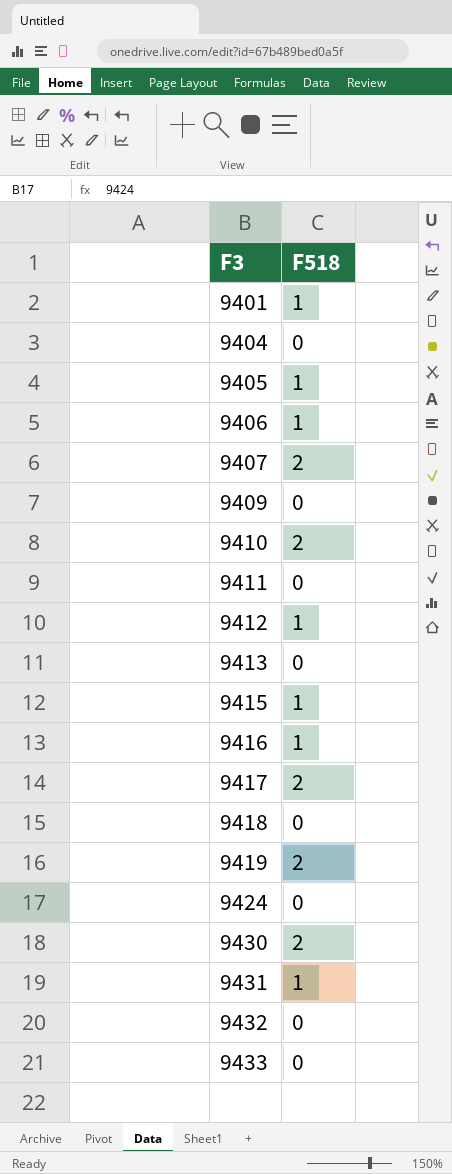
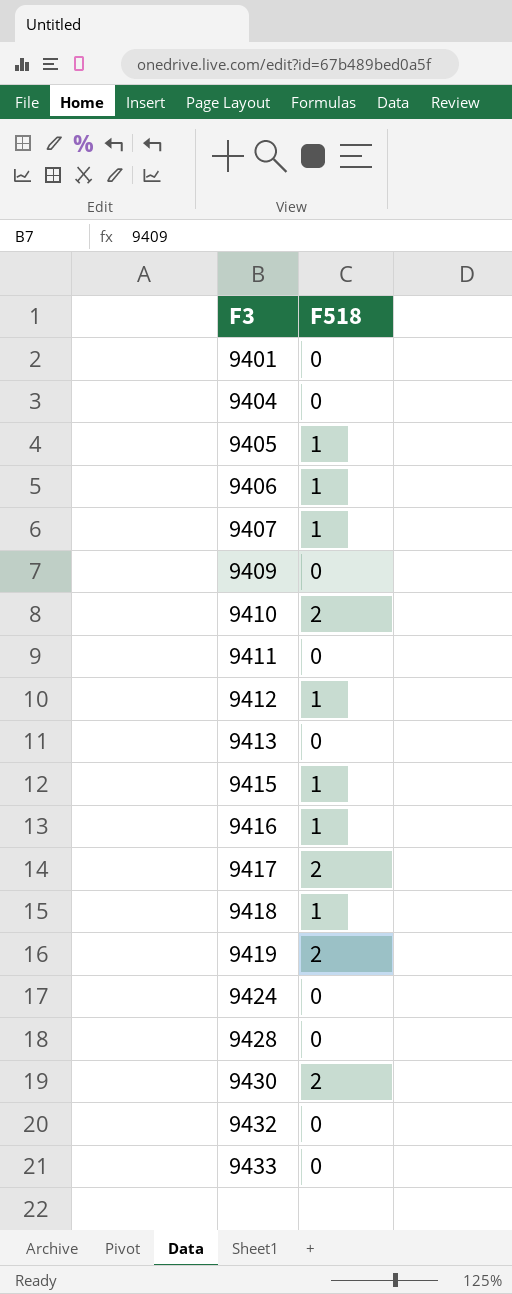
row 9431: 1 -> none
9401 | F518: 1 -> 0
9407 | F518: 2 -> 1
9418 | F518: 0 -> 1
row 9428: none -> 0

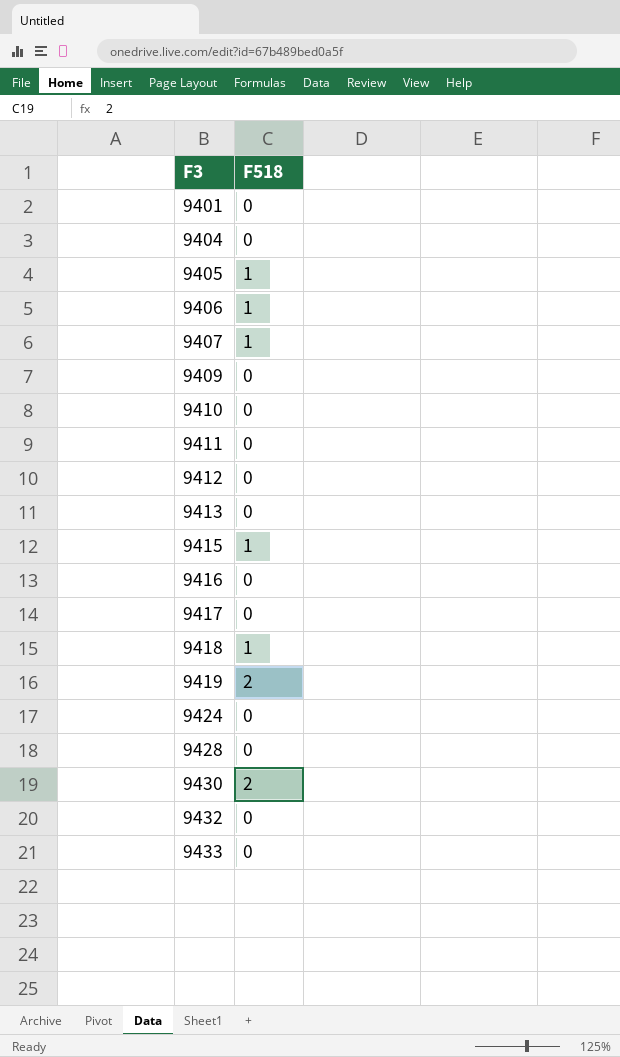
9410 | F518: 2 -> 0
9412 | F518: 1 -> 0
9416 | F518: 1 -> 0
9417 | F518: 2 -> 0

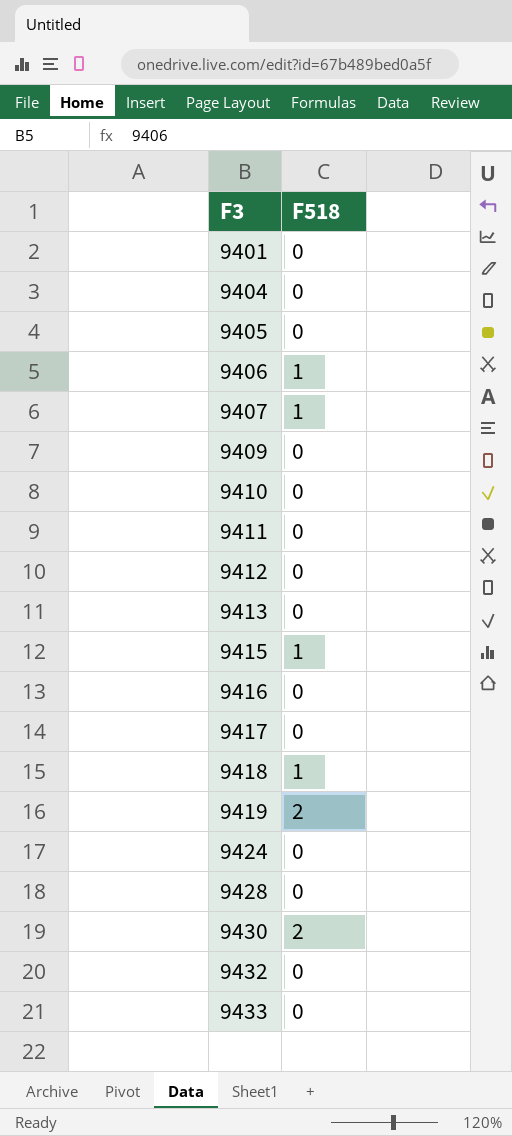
9405 | F518: 1 -> 0

